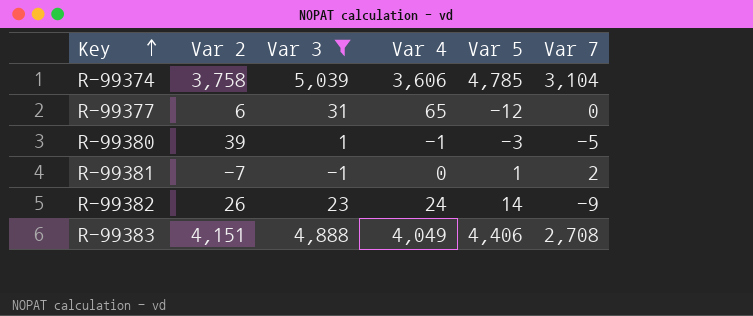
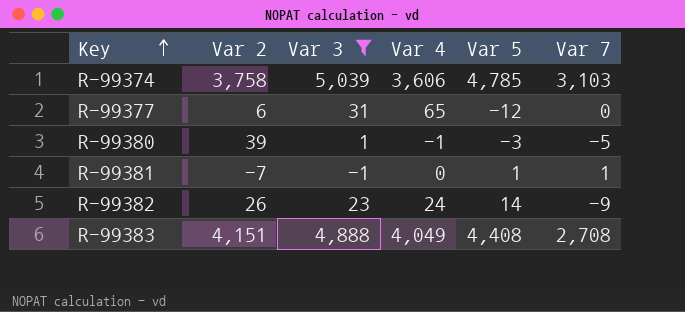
R-99374 | Var 7: 3,104 -> 3,103
R-99381 | Var 7: 2 -> 1
R-99383 | Var 5: 4,406 -> 4,408

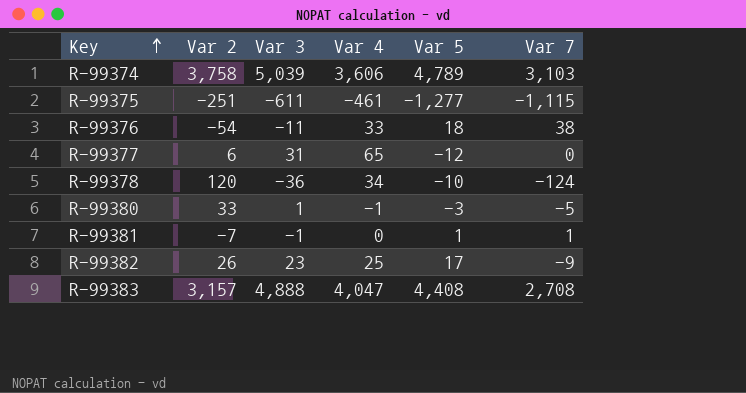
filter: Var 3 >= -1 -> none
R-99374 | Var 5: 4,785 -> 4,789
R-99380 | Var 2: 39 -> 33
R-99382 | Var 4: 24 -> 25
R-99382 | Var 5: 14 -> 17
R-99383 | Var 2: 4,151 -> 3,157
R-99383 | Var 4: 4,049 -> 4,047

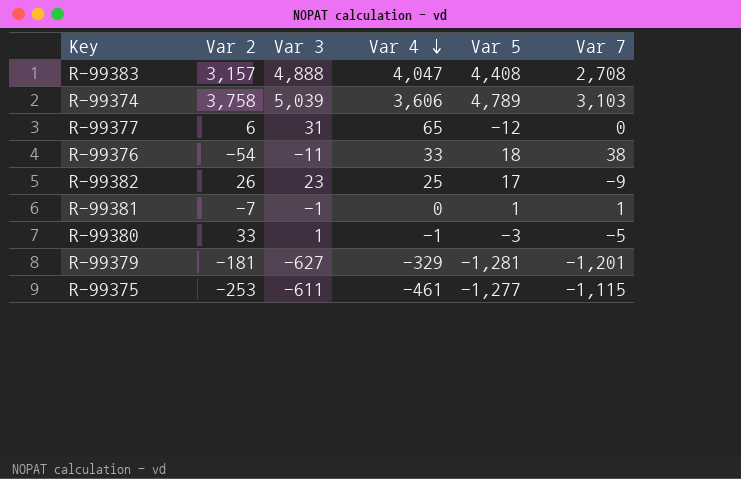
row order: Key ascending -> Var 4 descending
row R-99378: 120 | -36 | 34 | -10 | -124 -> none
row R-99379: none -> -181 | -627 | -329 | -1,281 | -1,201
R-99375 | Var 2: -251 -> -253

